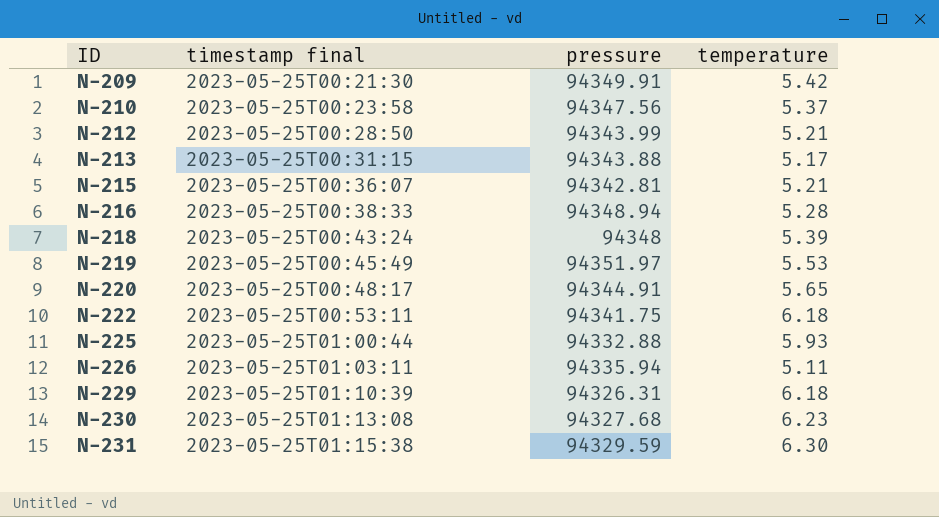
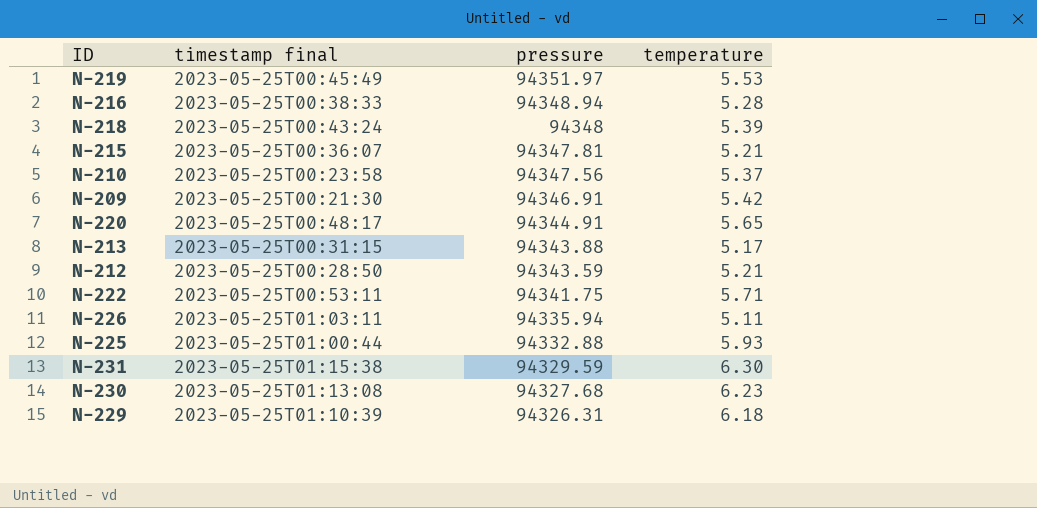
row order: ID ascending -> pressure descending
N-215 | pressure: 94342.81 -> 94347.81
N-209 | pressure: 94349.91 -> 94346.91
N-212 | pressure: 94343.99 -> 94343.59
N-222 | temperature: 6.18 -> 5.71

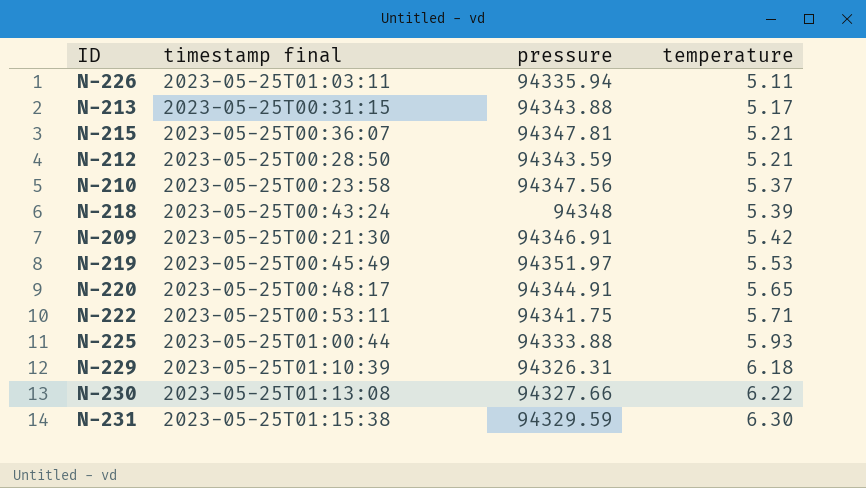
row order: pressure descending -> temperature ascending
row N-216: 2023-05-25T00:38:33 | 94348.94 | 5.28 -> none
N-225 | pressure: 94332.88 -> 94333.88
N-230 | pressure: 94327.68 -> 94327.66
N-230 | temperature: 6.23 -> 6.22

